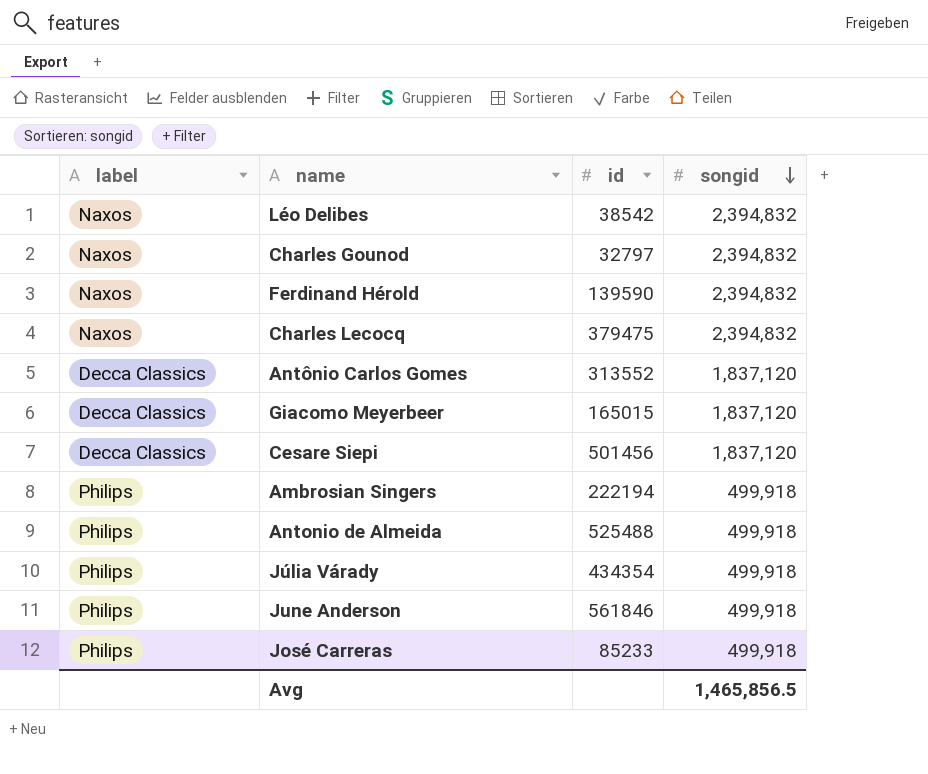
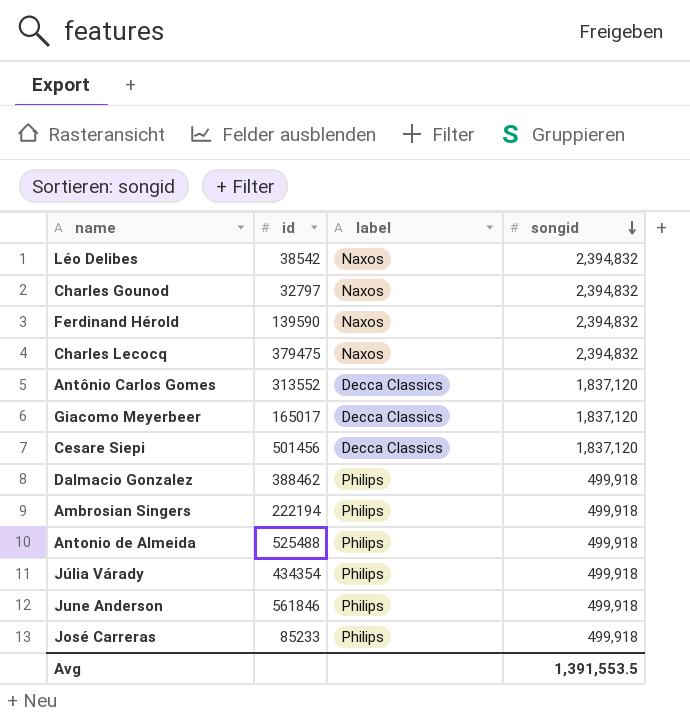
column label | position: 1 -> 3
Giacomo Meyerbeer | id: 165015 -> 165017
row Dalmacio Gonzalez: none -> 388462 | Philips | 499,918
Avg | songid: 1,465,856.5 -> 1,391,553.5

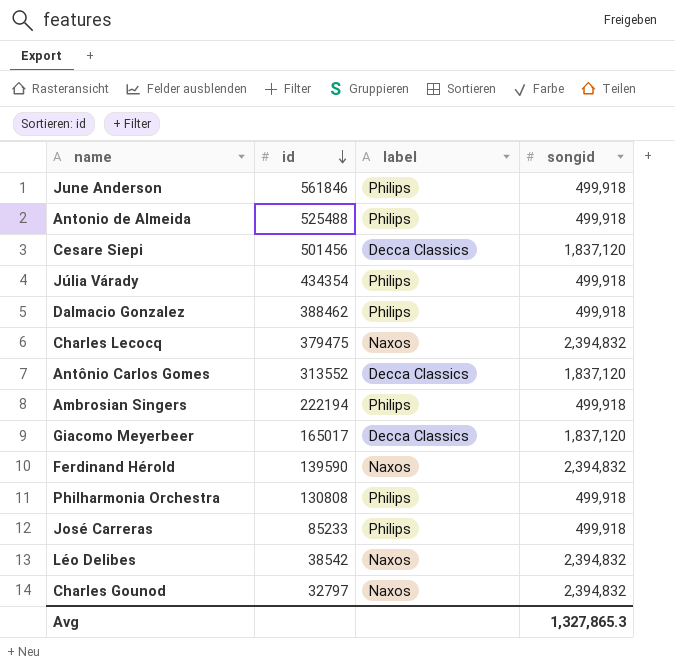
row order: songid descending -> id descending
row Philharmonia Orchestra: none -> 130808 | Philips | 499,918
Avg | songid: 1,391,553.5 -> 1,327,865.3

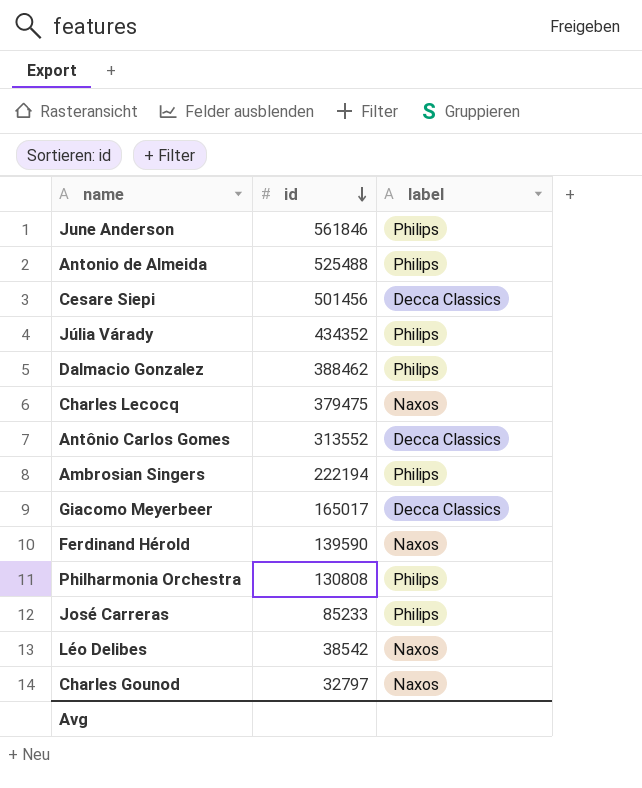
column songid | position: 4 -> none
Júlia Várady | id: 434354 -> 434352

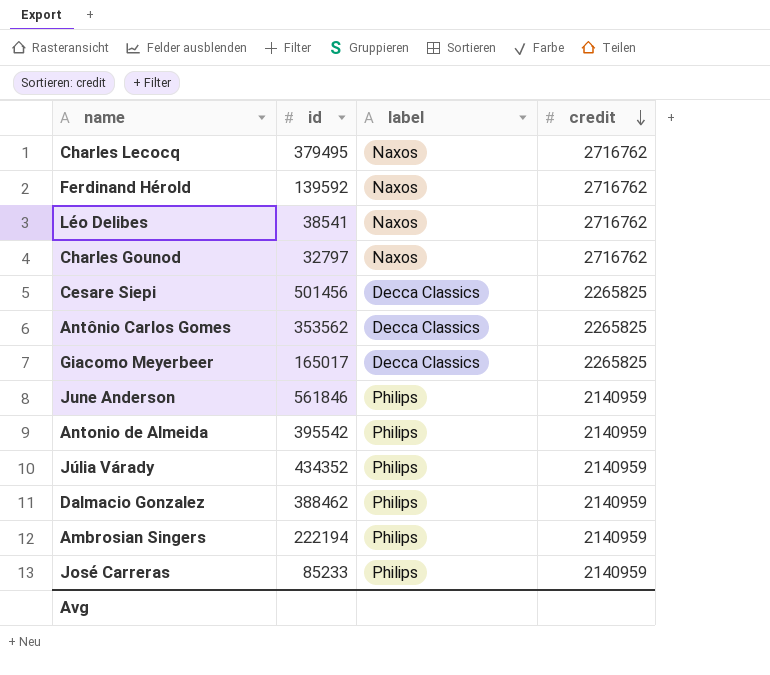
row order: id descending -> credit descending
column credit | position: none -> 4
row Philharmonia Orchestra: 130808 | Philips -> none
Charles Lecocq | id: 379475 -> 379495
Ferdinand Hérold | id: 139590 -> 139592
Léo Delibes | id: 38542 -> 38541
Antônio Carlos Gomes | id: 313552 -> 353562
Antonio de Almeida | id: 525488 -> 395542

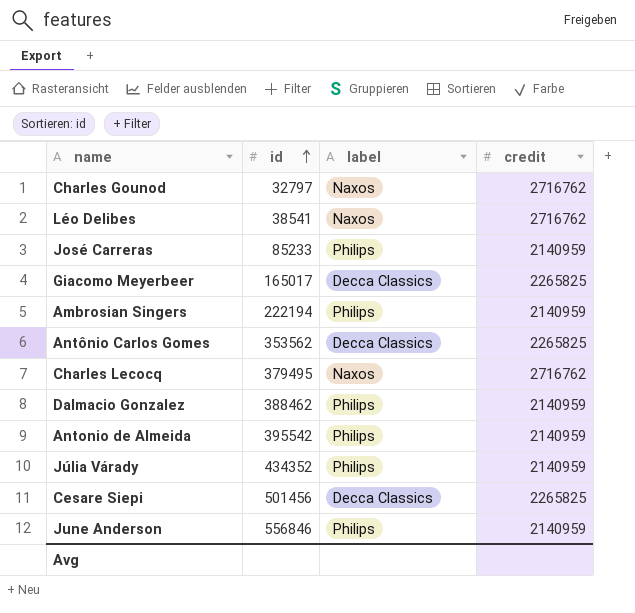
row order: credit descending -> id ascending
row Ferdinand Hérold: 139592 | Naxos | 2716762 -> none
June Anderson | id: 561846 -> 556846

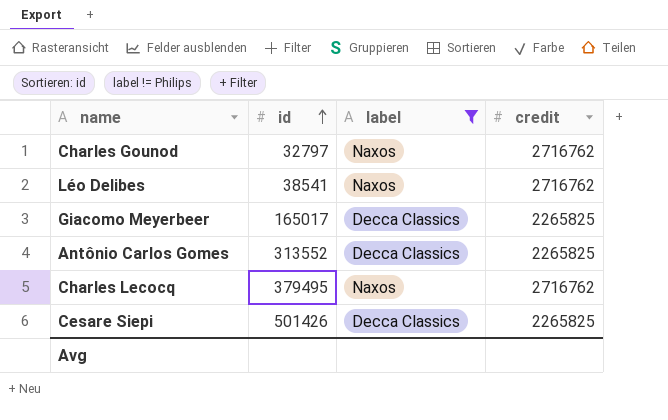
filter: none -> label != Philips
Antônio Carlos Gomes | id: 353562 -> 313552
Cesare Siepi | id: 501456 -> 501426

